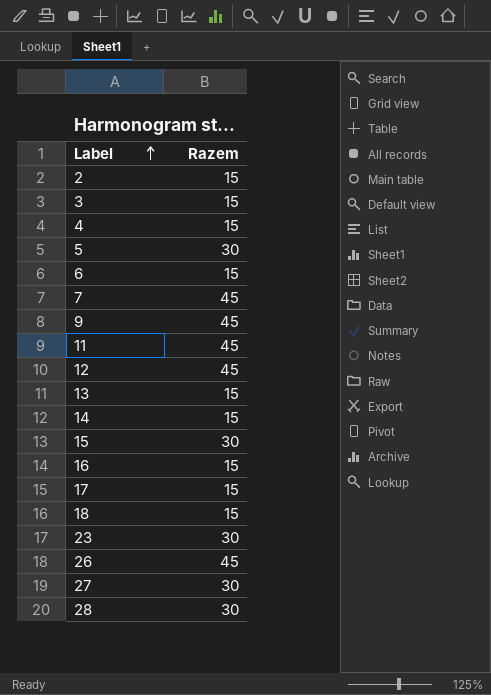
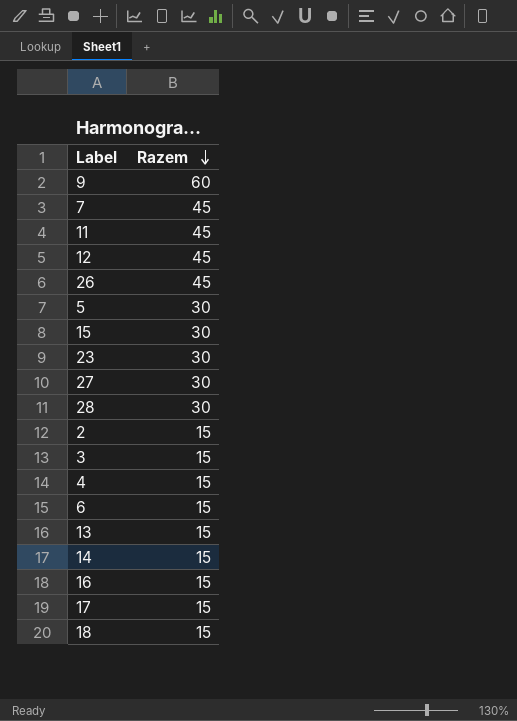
row order: Label ascending -> Razem descending
9 | Razem: 45 -> 60

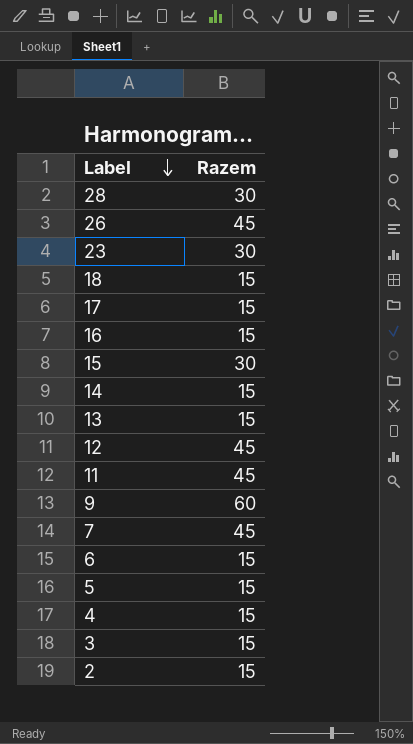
row order: Razem descending -> Label descending
row 27: 30 -> none
5 | Razem: 30 -> 15

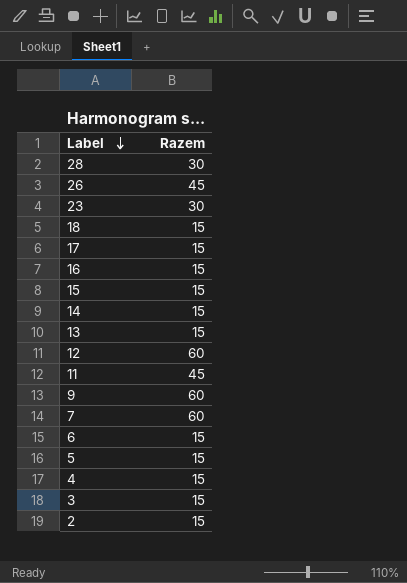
15 | Razem: 30 -> 15
12 | Razem: 45 -> 60
7 | Razem: 45 -> 60

